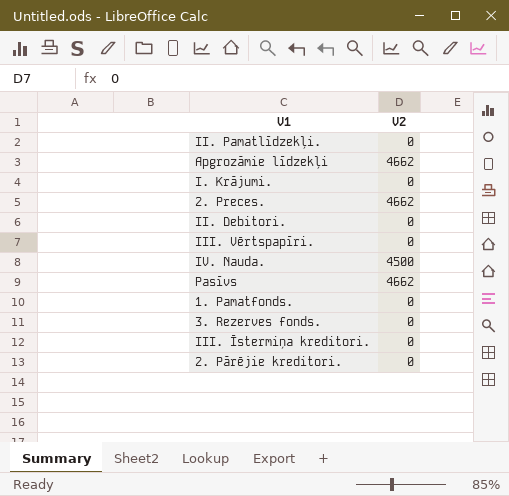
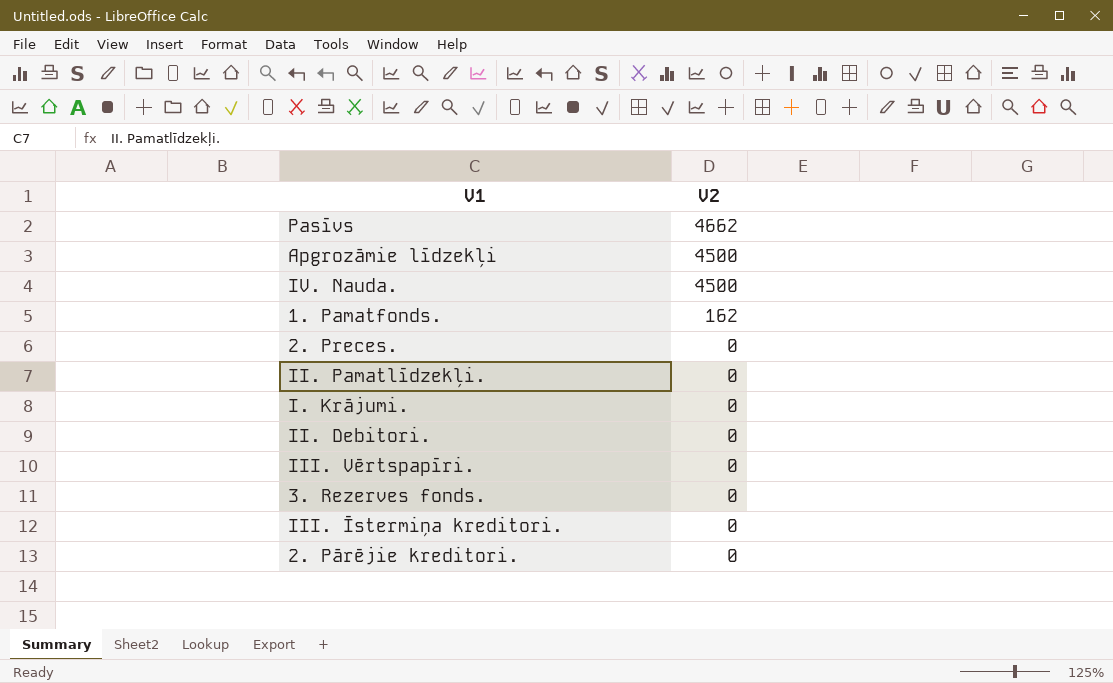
row order: none -> V2 descending
Apgrozāmie līdzekļi | V2: 4662 -> 4500
1. Pamatfonds. | V2: 0 -> 162
2. Preces. | V2: 4662 -> 0

